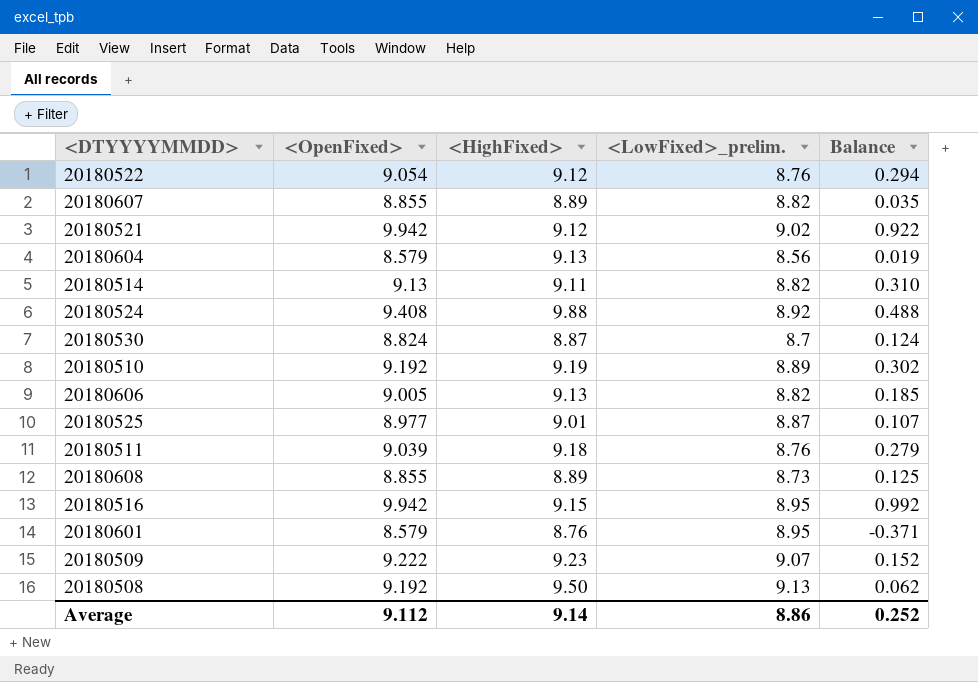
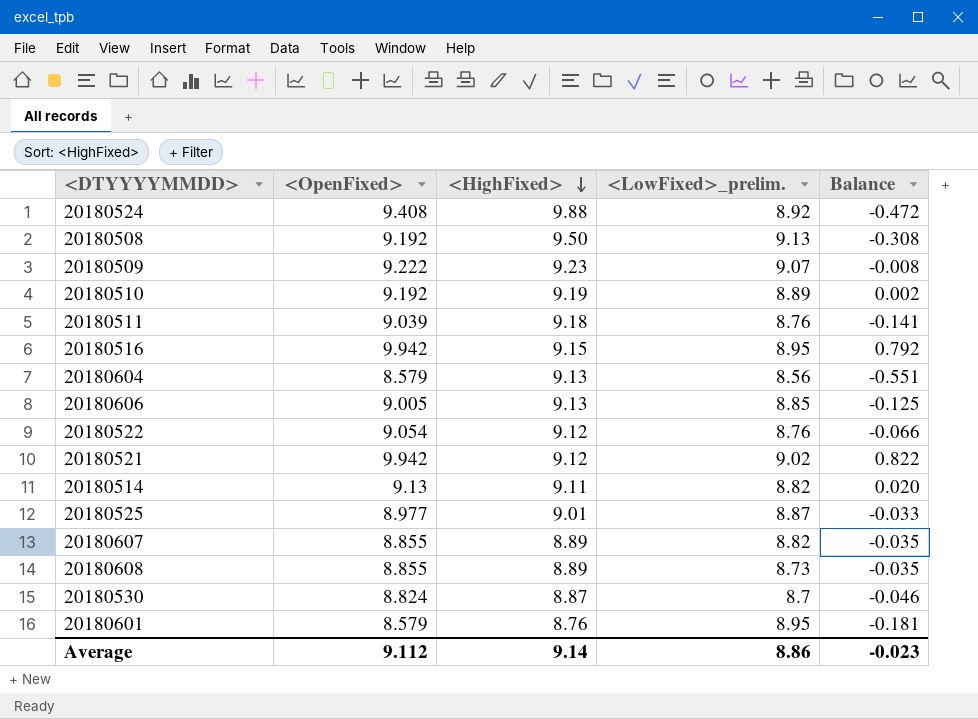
row order: none -> <HighFixed> descending
column Balance | formula: [<OpenFixed>] - [<LowFixed>_prelim.] -> [<OpenFixed>] - [<HighFixed>]
20180606 | <LowFixed>_prelim.: 8.82 -> 8.85
Average | Balance: 0.252 -> -0.023

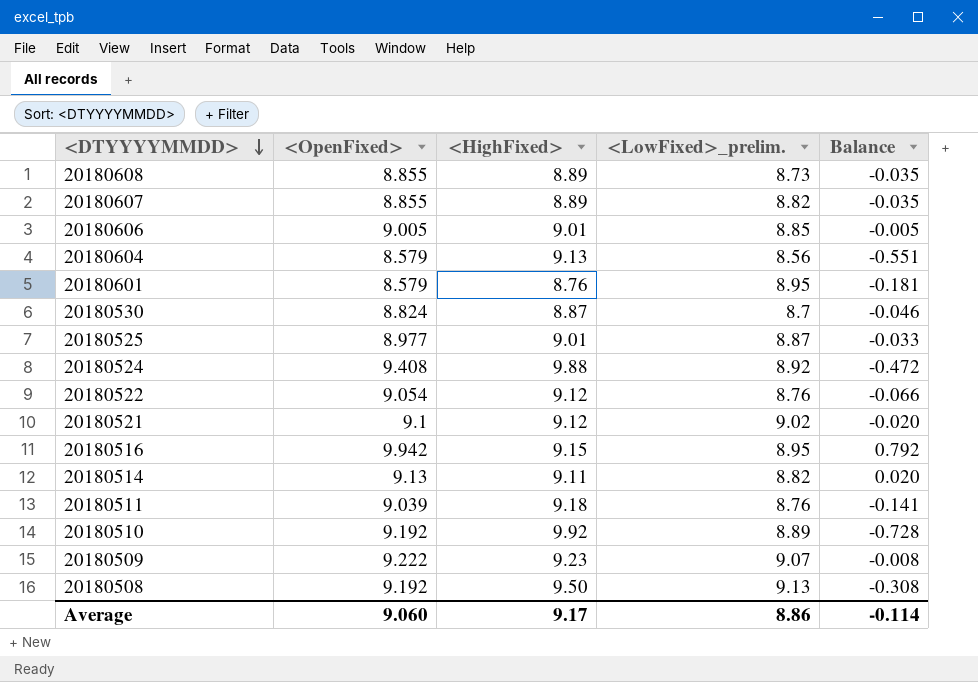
row order: <HighFixed> descending -> <DTYYYYMMDD> descending
20180606 | <HighFixed>: 9.13 -> 9.01
20180606 | Balance: -0.125 -> -0.005
20180521 | <OpenFixed>: 9.942 -> 9.1
20180521 | Balance: 0.822 -> -0.020
20180510 | <HighFixed>: 9.19 -> 9.92
20180510 | Balance: 0.002 -> -0.728
Average | <OpenFixed>: 9.112 -> 9.060
Average | <HighFixed>: 9.14 -> 9.17
Average | Balance: -0.023 -> -0.114

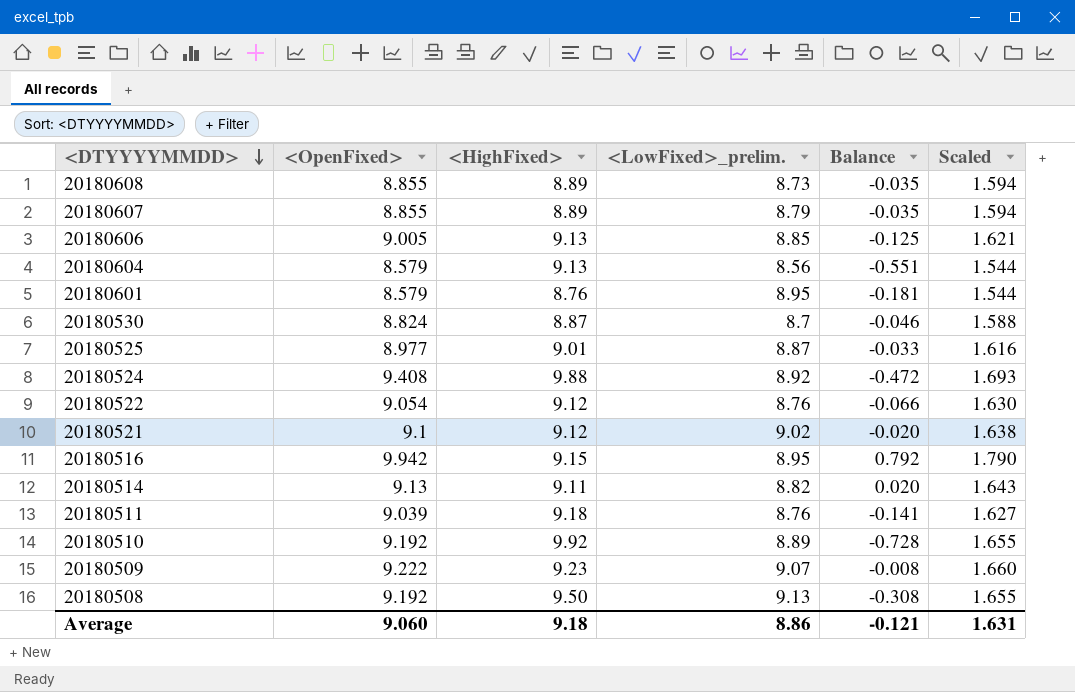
column Scaled | formula: none -> [<OpenFixed>] * 0.18
20180607 | <LowFixed>_prelim.: 8.82 -> 8.79
20180606 | <HighFixed>: 9.01 -> 9.13
20180606 | Balance: -0.005 -> -0.125
Average | <HighFixed>: 9.17 -> 9.18
Average | Balance: -0.114 -> -0.121

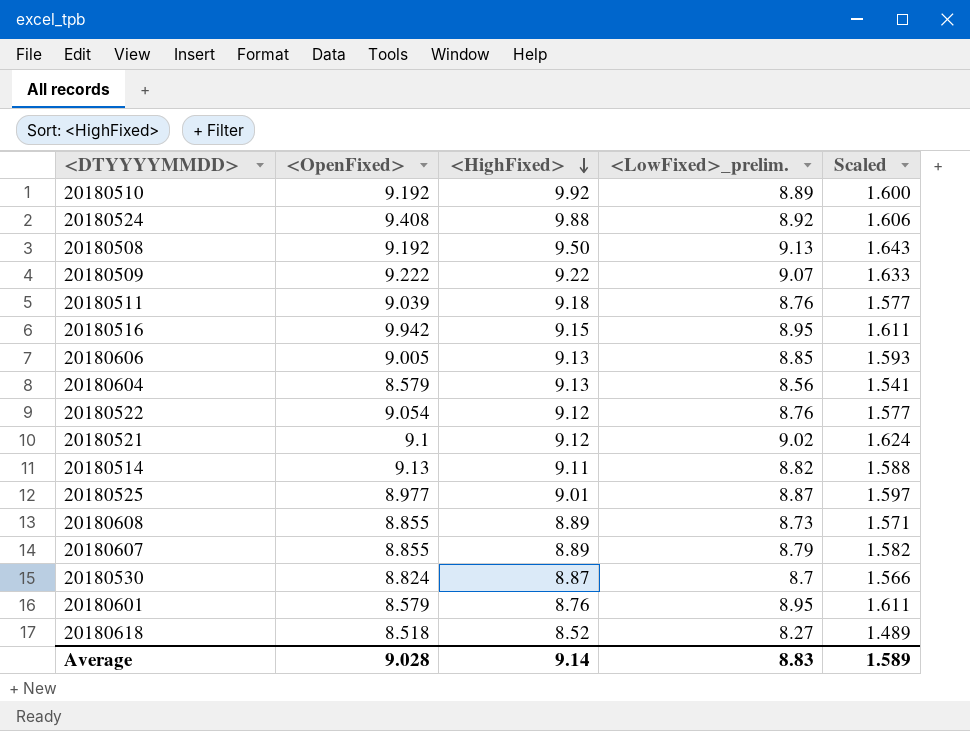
row order: <DTYYYYMMDD> descending -> <HighFixed> descending
column Balance | formula: [<OpenFixed>] - [<HighFixed>] -> none
column Scaled | formula: [<OpenFixed>] * 0.18 -> [<LowFixed>_prelim.] * 0.18
20180509 | <HighFixed>: 9.23 -> 9.22
row 20180618: none -> 8.518 | 8.52 | 8.27 | 1.489
Average | <OpenFixed>: 9.060 -> 9.028
Average | <HighFixed>: 9.18 -> 9.14
Average | <LowFixed>_prelim.: 8.86 -> 8.83
Average | Scaled: 1.631 -> 1.589

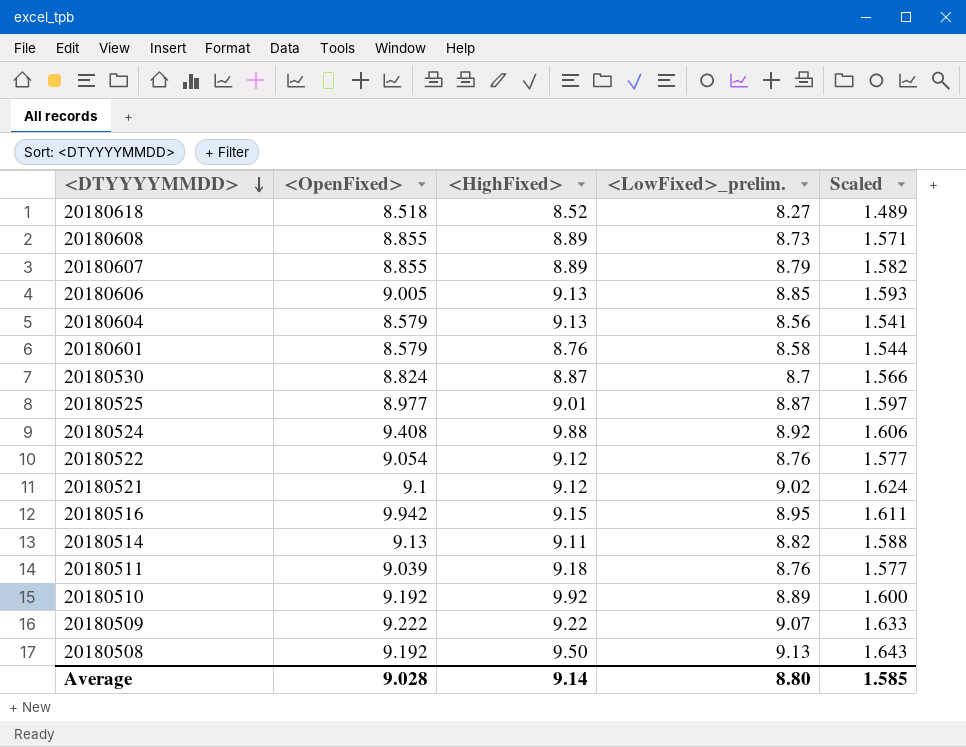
row order: <HighFixed> descending -> <DTYYYYMMDD> descending
20180601 | <LowFixed>_prelim.: 8.95 -> 8.58
20180601 | Scaled: 1.611 -> 1.544
Average | <LowFixed>_prelim.: 8.83 -> 8.80
Average | Scaled: 1.589 -> 1.585

